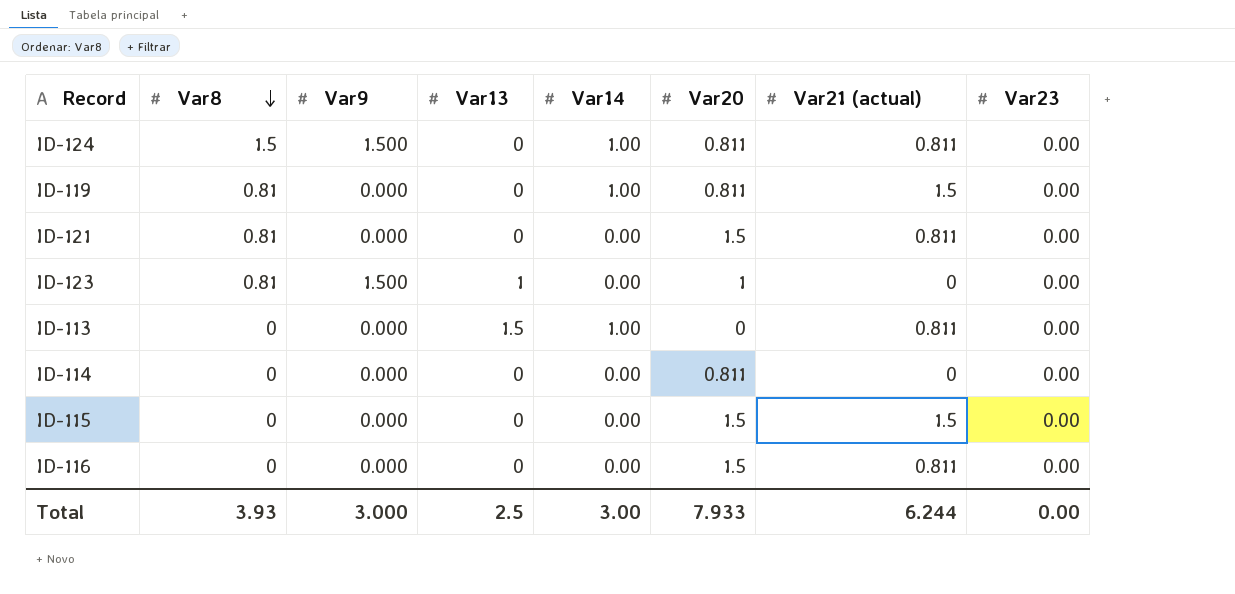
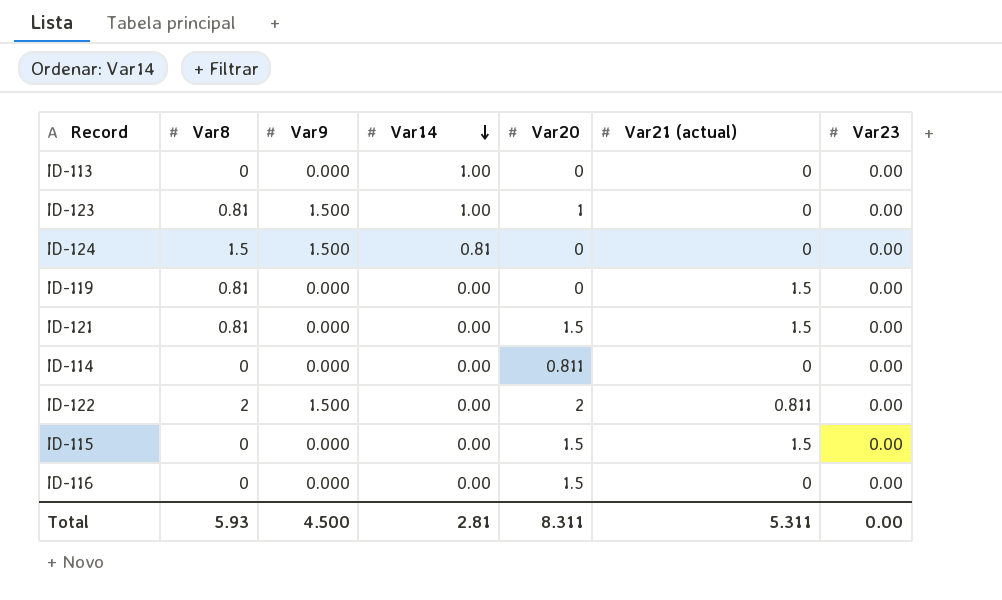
row order: Var8 descending -> Var14 descending
column Var13 | position: 4 -> none
ID-113 | Var21 (actual): 0.811 -> 0
ID-123 | Var14: 0.00 -> 1.00
ID-124 | Var14: 1.00 -> 0.81
ID-124 | Var20: 0.811 -> 0
ID-124 | Var21 (actual): 0.811 -> 0
ID-119 | Var14: 1.00 -> 0.00
ID-119 | Var20: 0.811 -> 0
ID-121 | Var21 (actual): 0.811 -> 1.5
row ID-122: none -> 2 | 1.500 | 0.00 | 2 | 0.811 | 0.00
ID-116 | Var21 (actual): 0.811 -> 0
Total | Var8: 3.93 -> 5.93
Total | Var9: 3.000 -> 4.500
Total | Var14: 3.00 -> 2.81
Total | Var20: 7.933 -> 8.311
Total | Var21 (actual): 6.244 -> 5.311

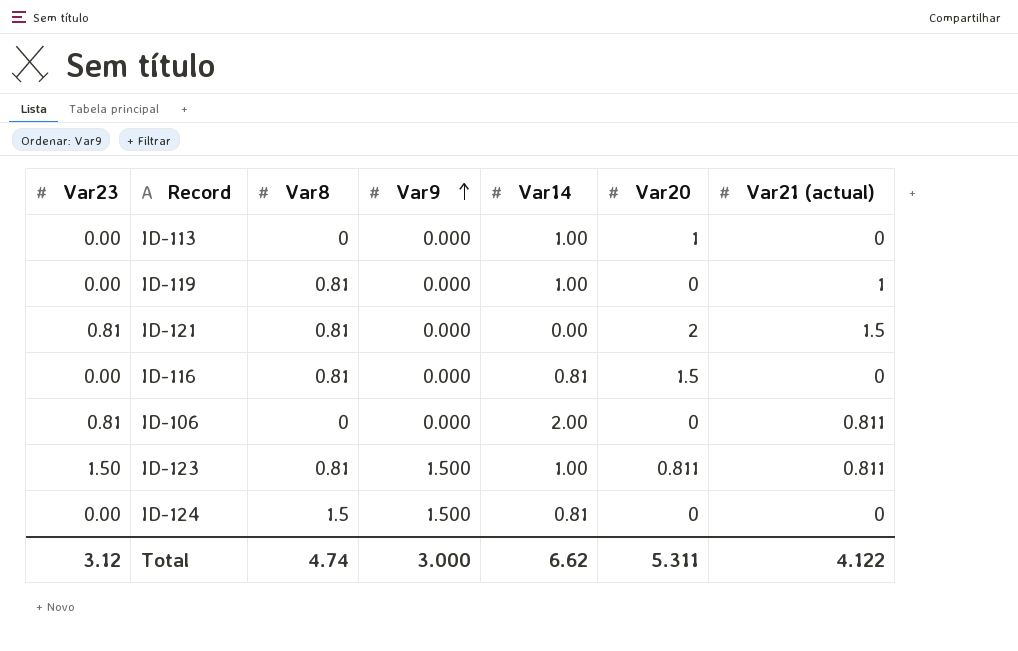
row order: Var14 descending -> Var9 ascending
column Var23 | position: 7 -> 1
row ID-114: 0 | 0.000 | 0.00 | 0.811 | 0 | 0.00 -> none
row ID-122: 2 | 1.500 | 0.00 | 2 | 0.811 | 0.00 -> none
row ID-115: 0 | 0.000 | 0.00 | 1.5 | 1.5 | 0.00 -> none
ID-113 | Var20: 0 -> 1
ID-119 | Var14: 0.00 -> 1.00
ID-119 | Var21 (actual): 1.5 -> 1
ID-121 | Var23: 0.00 -> 0.81
ID-121 | Var20: 1.5 -> 2
ID-116 | Var8: 0 -> 0.81
ID-116 | Var14: 0.00 -> 0.81
row ID-106: none -> 0.81 | 0 | 0.000 | 2.00 | 0 | 0.811
ID-123 | Var23: 0.00 -> 1.50
ID-123 | Var20: 1 -> 0.811
ID-123 | Var21 (actual): 0 -> 0.811
Total | Var23: 0.00 -> 3.12
Total | Var8: 5.93 -> 4.74
Total | Var9: 4.500 -> 3.000
Total | Var14: 2.81 -> 6.62
Total | Var20: 8.311 -> 5.311
Total | Var21 (actual): 5.311 -> 4.122

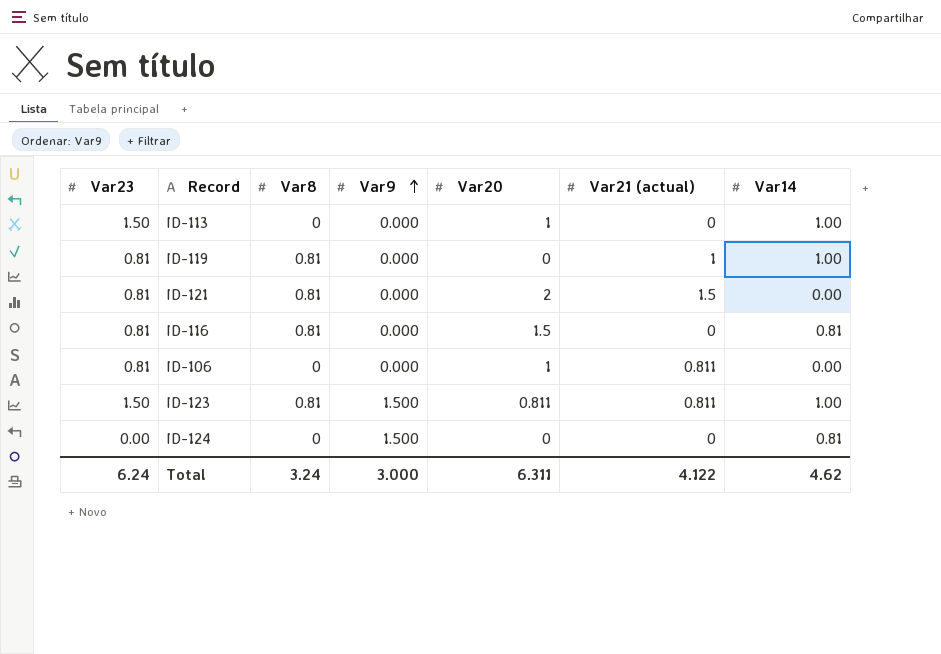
column Var14 | position: 5 -> 7
ID-113 | Var23: 0.00 -> 1.50
ID-119 | Var23: 0.00 -> 0.81
ID-116 | Var23: 0.00 -> 0.81
ID-106 | Var20: 0 -> 1
ID-106 | Var14: 2.00 -> 0.00
ID-124 | Var8: 1.5 -> 0
Total | Var23: 3.12 -> 6.24
Total | Var8: 4.74 -> 3.24
Total | Var20: 5.311 -> 6.311
Total | Var14: 6.62 -> 4.62

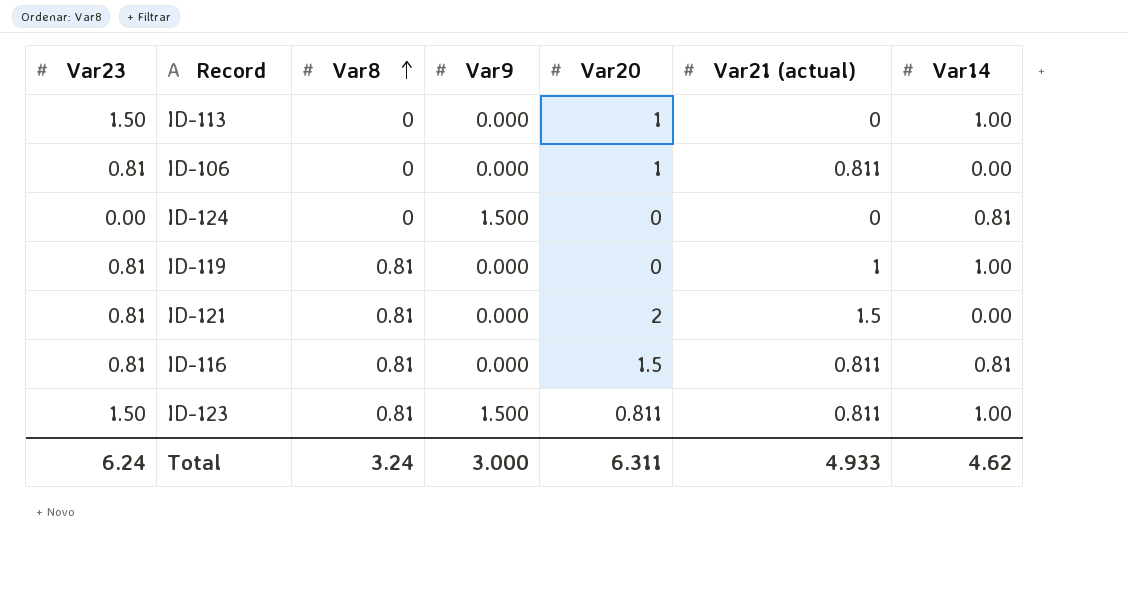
row order: Var9 ascending -> Var8 ascending
ID-116 | Var21 (actual): 0 -> 0.811
Total | Var21 (actual): 4.122 -> 4.933

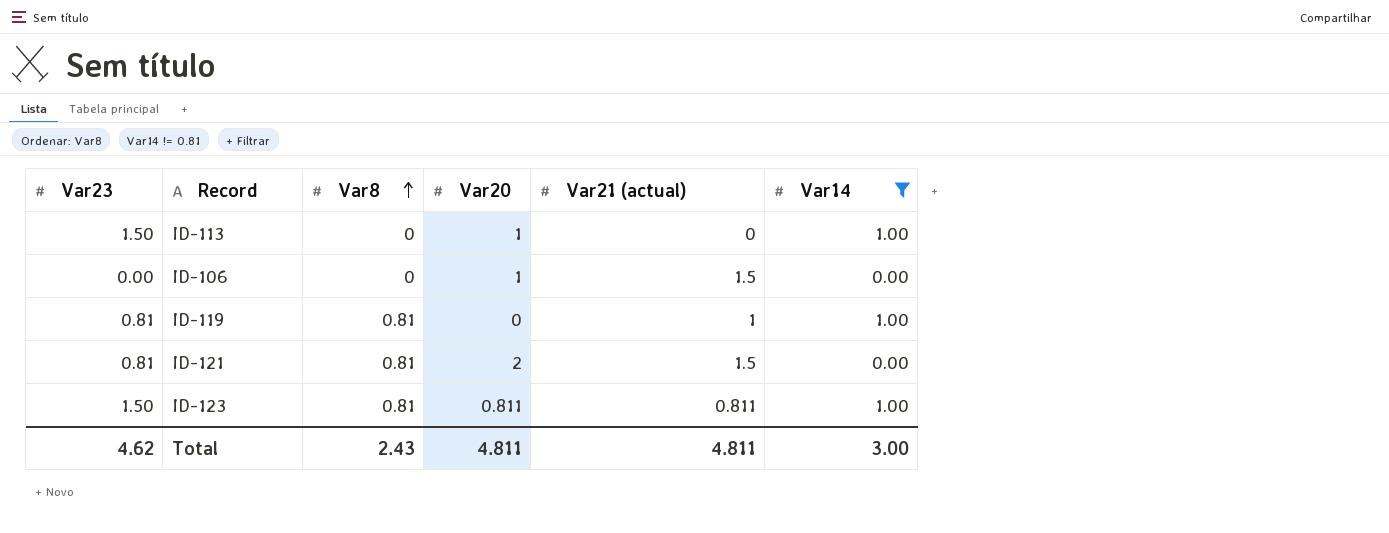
filter: none -> Var14 != 0.81
column Var9 | position: 4 -> none
ID-106 | Var23: 0.81 -> 0.00
ID-106 | Var21 (actual): 0.811 -> 1.5
Total | Var23: 6.24 -> 4.62
Total | Var8: 3.24 -> 2.43
Total | Var20: 6.311 -> 4.811
Total | Var21 (actual): 4.933 -> 4.811
Total | Var14: 4.62 -> 3.00

